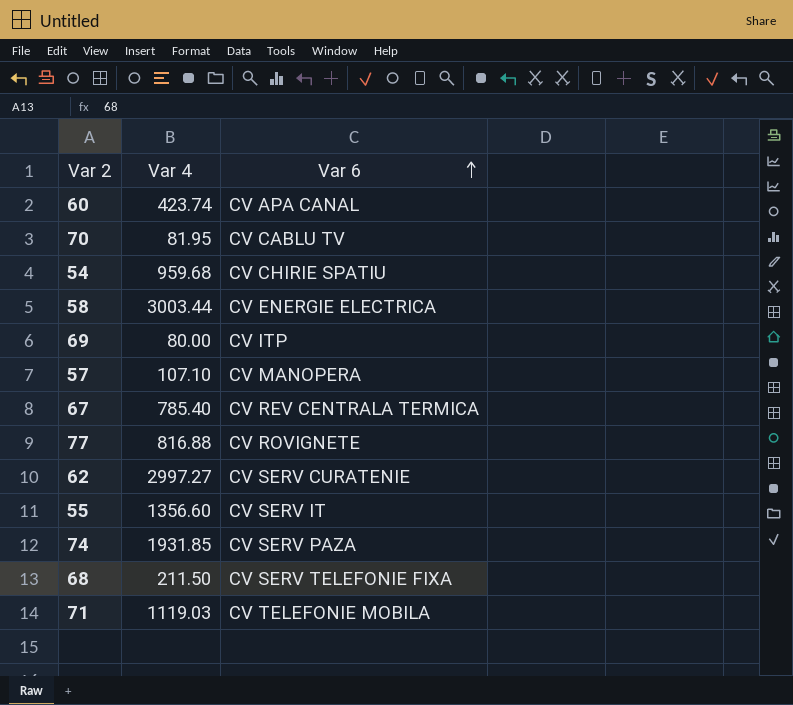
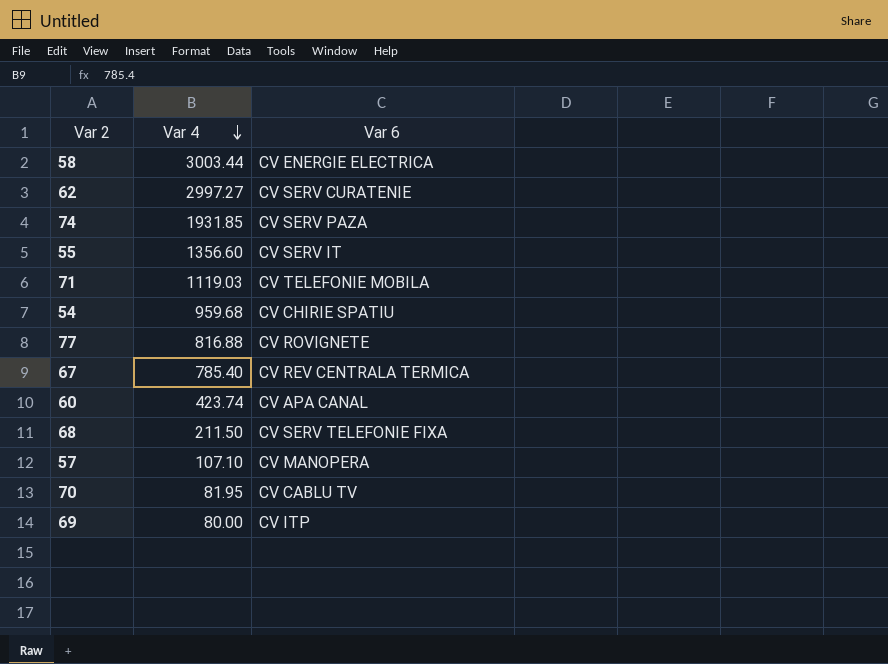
row order: Var 6 ascending -> Var 4 descending

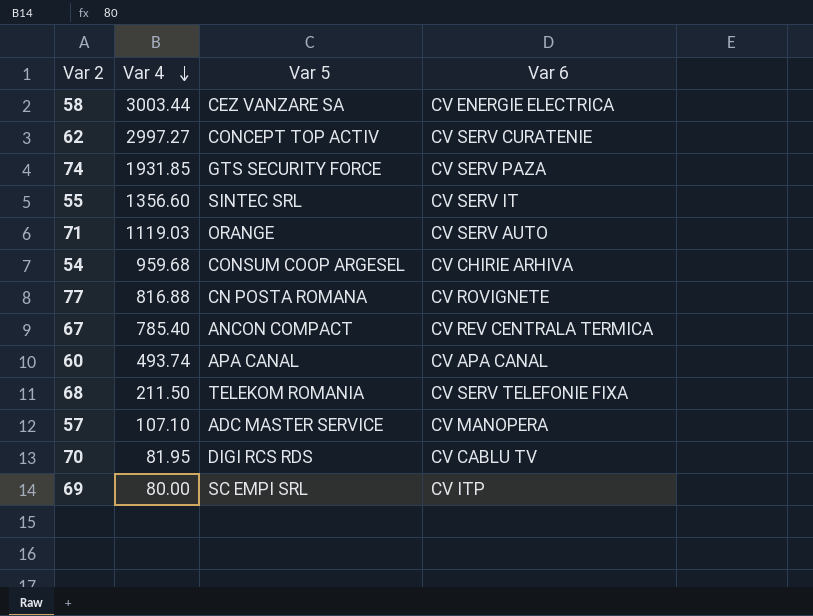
column Var 5 | position: none -> 3
71 | Var 6: CV TELEFONIE MOBILA -> CV SERV AUTO
54 | Var 6: CV CHIRIE SPATIU -> CV CHIRIE ARHIVA
60 | Var 4: 423.74 -> 493.74

